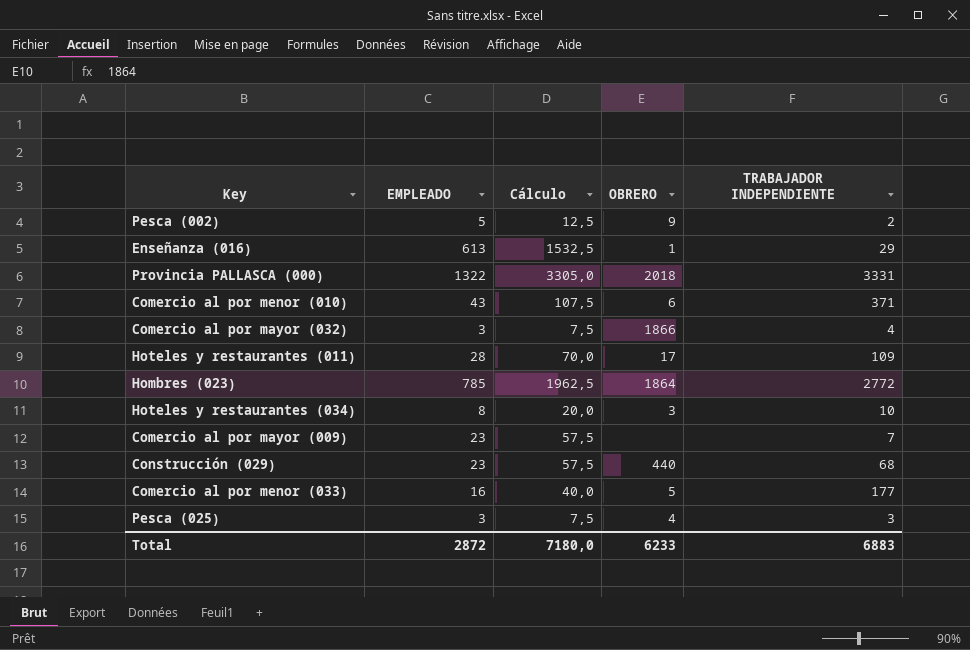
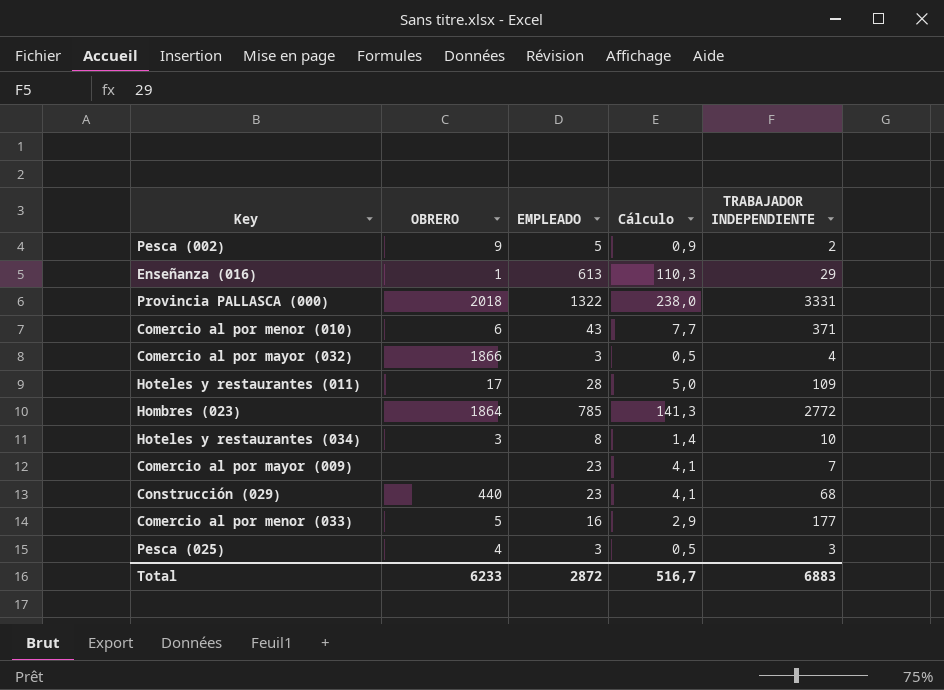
column OBRERO | position: 4 -> 2
column Cálculo | formula: [EMPLEADO] * 2,5 -> [EMPLEADO] * 0,18
Total | Cálculo: 7180,0 -> 516,7

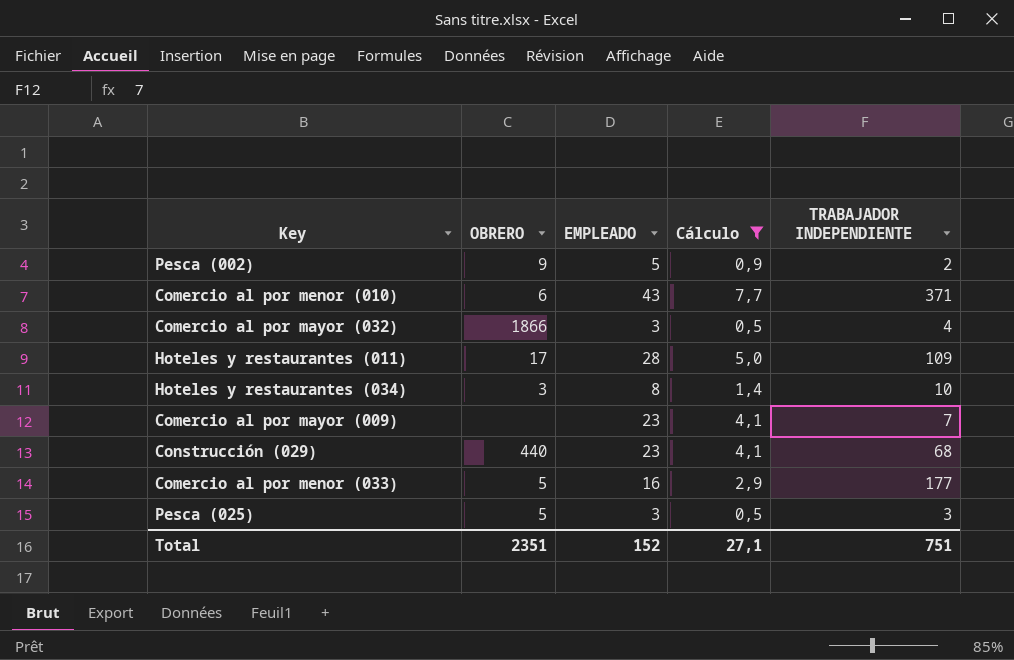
filter: none -> Cálculo <= 7,7
Pesca (025) | OBRERO: 4 -> 5
Total | OBRERO: 6233 -> 2351
Total | EMPLEADO: 2872 -> 152
Total | Cálculo: 516,7 -> 27,1
Total | TRABAJADOR INDEPENDIENTE: 6883 -> 751

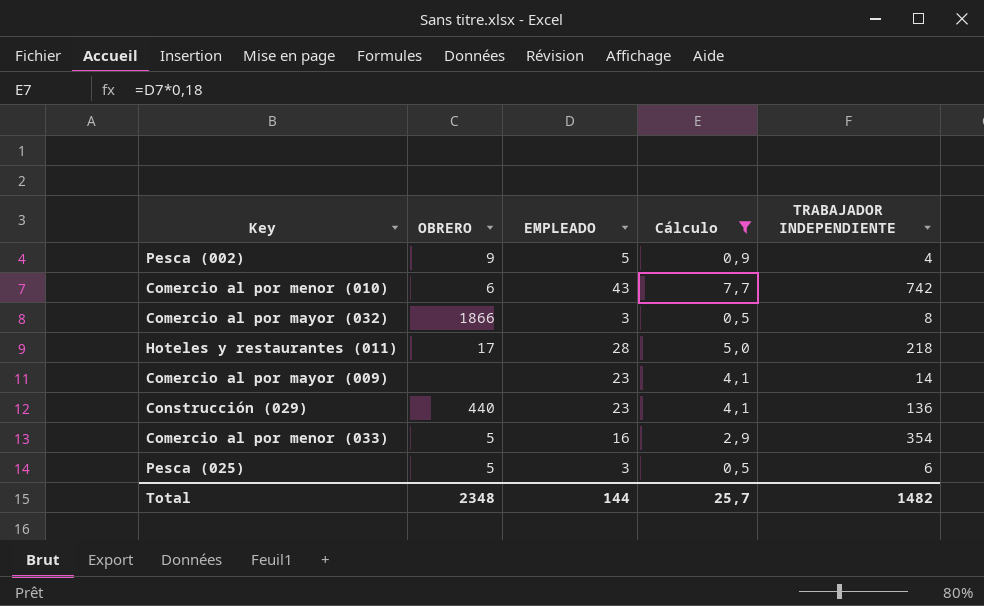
row Hoteles y restaurantes (034): 3 | 8 | 1,4 | 10 -> none
Pesca (002) | TRABAJADOR INDEPENDIENTE: 2 -> 4
Comercio al por menor (010) | TRABAJADOR INDEPENDIENTE: 371 -> 742
Comercio al por mayor (032) | TRABAJADOR INDEPENDIENTE: 4 -> 8
Hoteles y restaurantes (011) | TRABAJADOR INDEPENDIENTE: 109 -> 218
Comercio al por mayor (009) | TRABAJADOR INDEPENDIENTE: 7 -> 14
Construcción (029) | TRABAJADOR INDEPENDIENTE: 68 -> 136
Comercio al por menor (033) | TRABAJADOR INDEPENDIENTE: 177 -> 354
Pesca (025) | TRABAJADOR INDEPENDIENTE: 3 -> 6
Total | OBRERO: 2351 -> 2348
Total | EMPLEADO: 152 -> 144
Total | Cálculo: 27,1 -> 25,7
Total | TRABAJADOR INDEPENDIENTE: 751 -> 1482

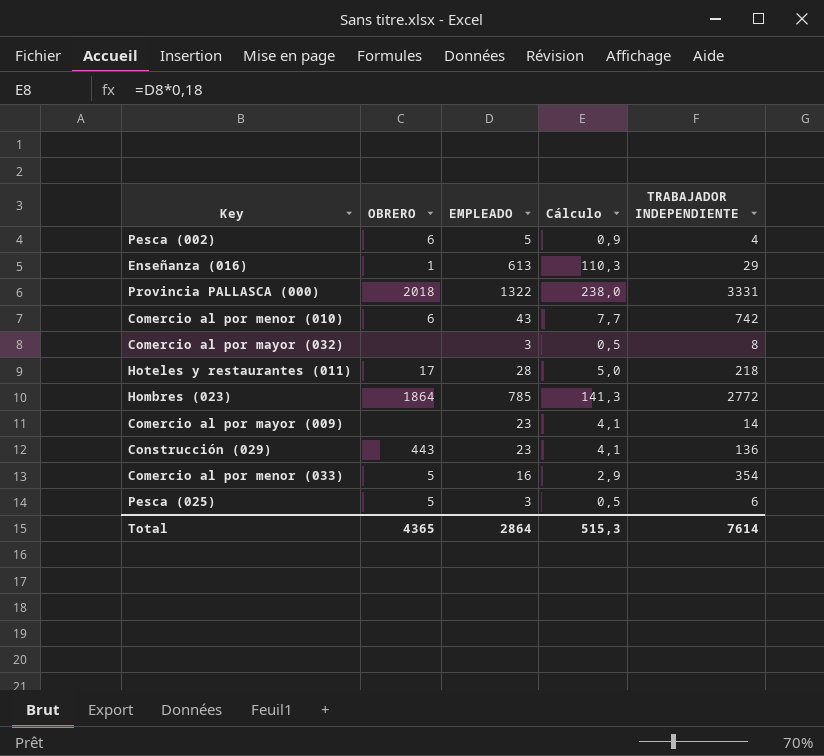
filter: Cálculo <= 7,7 -> none
Pesca (002) | OBRERO: 9 -> 6
Comercio al por mayor (032) | OBRERO: 1866 -> none
Construcción (029) | OBRERO: 440 -> 443
Total | OBRERO: 2348 -> 4365
Total | EMPLEADO: 144 -> 2864
Total | Cálculo: 25,7 -> 515,3
Total | TRABAJADOR INDEPENDIENTE: 1482 -> 7614

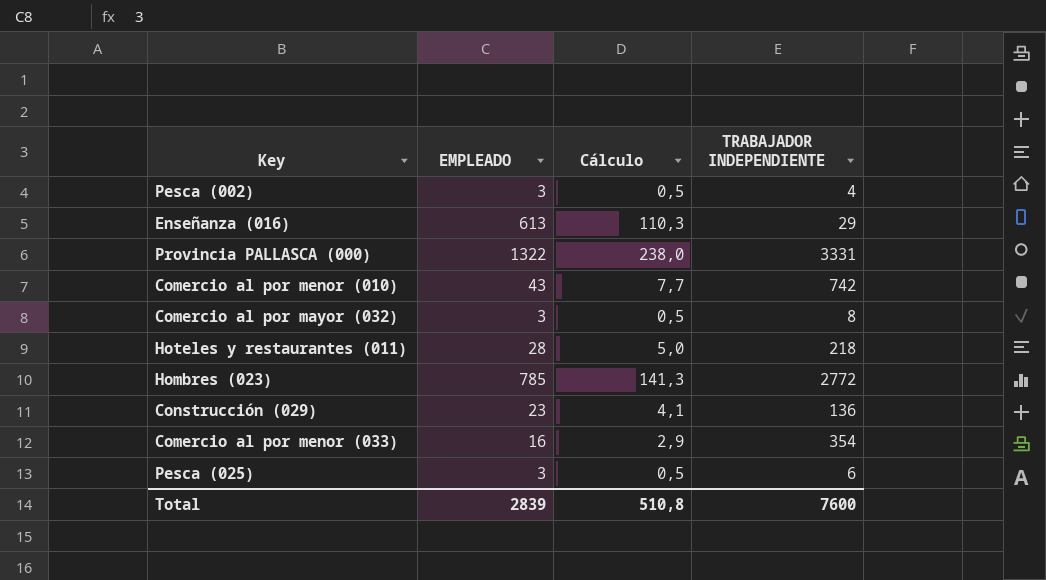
column OBRERO | position: 2 -> none
row Comercio al por mayor (009): none | 23 | 4,1 | 14 -> none
Pesca (002) | EMPLEADO: 5 -> 3
Pesca (002) | Cálculo: 0,9 -> 0,5
Total | EMPLEADO: 2864 -> 2839
Total | Cálculo: 515,3 -> 510,8
Total | TRABAJADOR INDEPENDIENTE: 7614 -> 7600

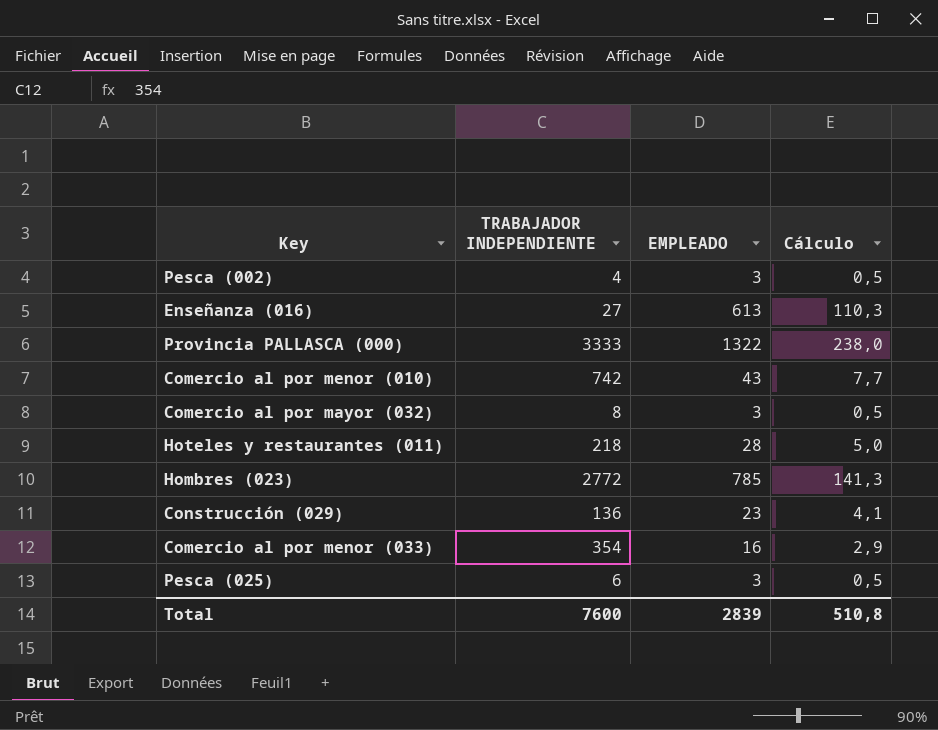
column TRABAJADOR INDEPENDIENTE | position: 4 -> 2
Enseñanza (016) | TRABAJADOR INDEPENDIENTE: 29 -> 27
Provincia PALLASCA (000) | TRABAJADOR INDEPENDIENTE: 3331 -> 3333

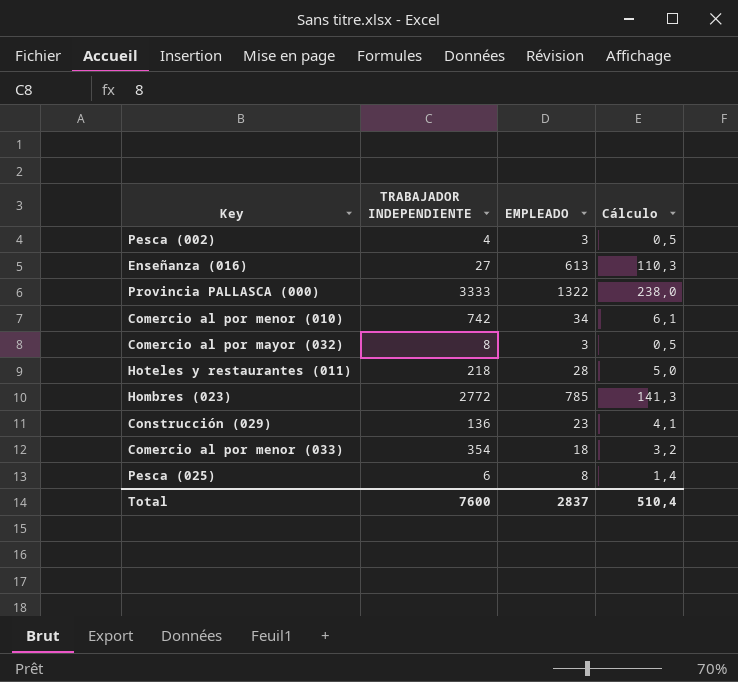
Comercio al por menor (010) | EMPLEADO: 43 -> 34
Comercio al por menor (010) | Cálculo: 7,7 -> 6,1
Comercio al por menor (033) | EMPLEADO: 16 -> 18
Comercio al por menor (033) | Cálculo: 2,9 -> 3,2
Pesca (025) | EMPLEADO: 3 -> 8
Pesca (025) | Cálculo: 0,5 -> 1,4
Total | EMPLEADO: 2839 -> 2837
Total | Cálculo: 510,8 -> 510,4

